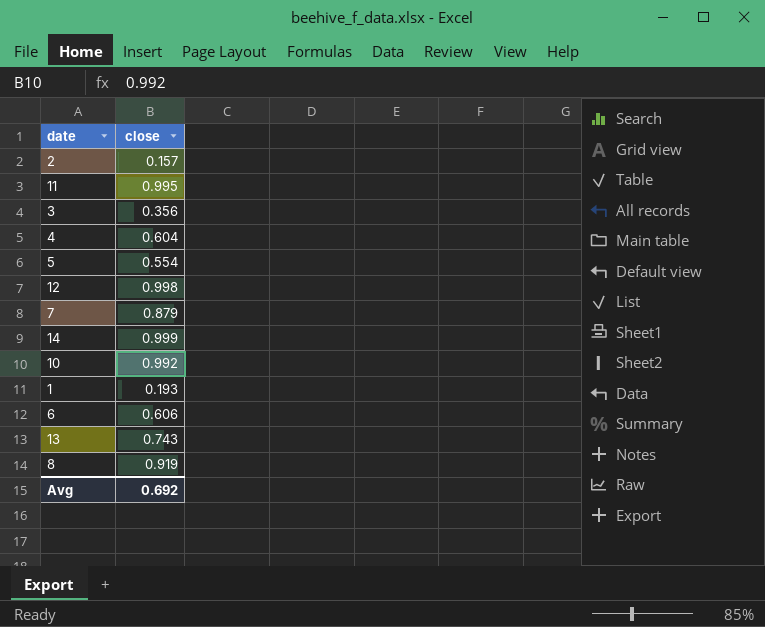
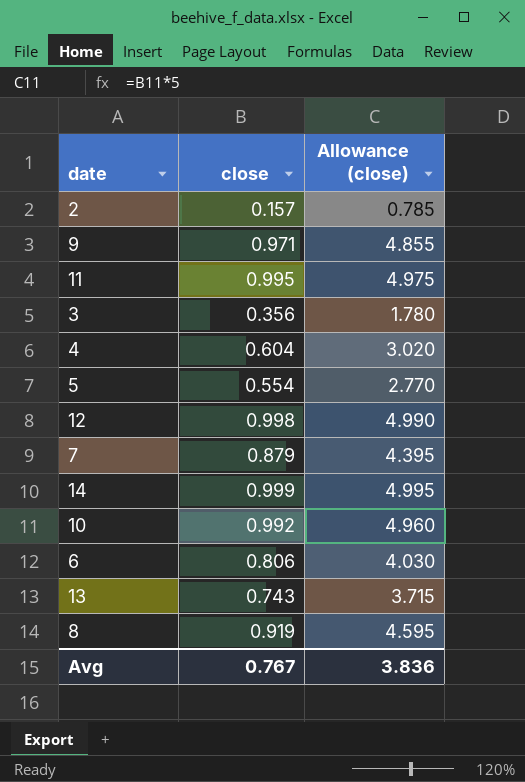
column Allowance (close) | formula: none -> [close] * 5
row 1: 0.193 -> none
row 9: none -> 0.971 | 4.855
6 | close: 0.606 -> 0.806
Avg | close: 0.692 -> 0.767

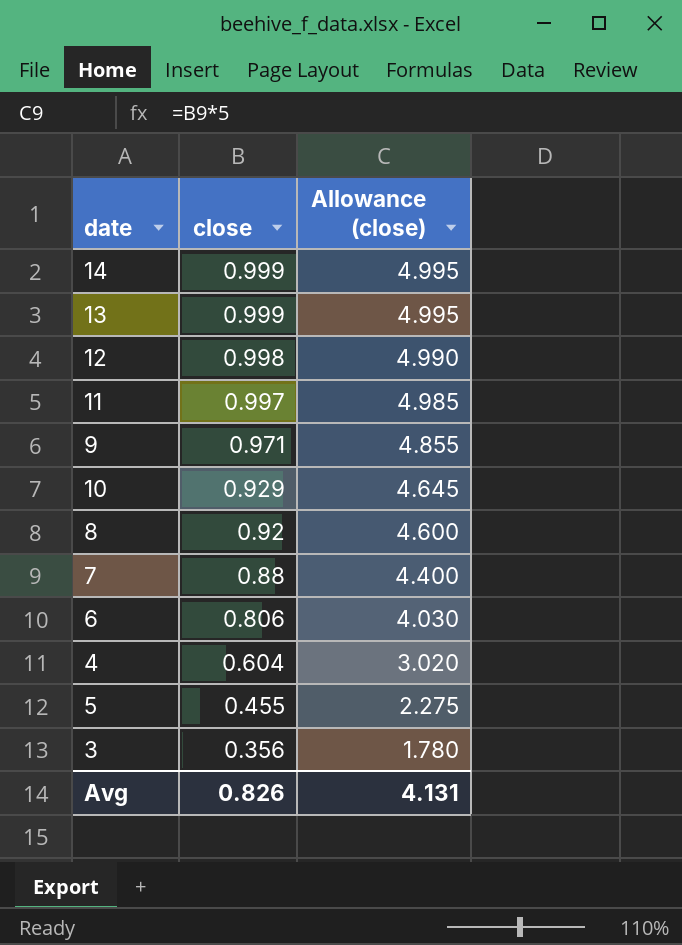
row order: none -> close descending
row 2: 0.157 | 0.785 -> none
13 | close: 0.743 -> 0.999
13 | Allowance (close): 3.715 -> 4.995
11 | close: 0.995 -> 0.997
11 | Allowance (close): 4.975 -> 4.985
10 | close: 0.992 -> 0.929
10 | Allowance (close): 4.960 -> 4.645
8 | close: 0.919 -> 0.92
8 | Allowance (close): 4.595 -> 4.600
7 | close: 0.879 -> 0.88
7 | Allowance (close): 4.395 -> 4.400
5 | close: 0.554 -> 0.455
5 | Allowance (close): 2.770 -> 2.275
Avg | close: 0.767 -> 0.826
Avg | Allowance (close): 3.836 -> 4.131

